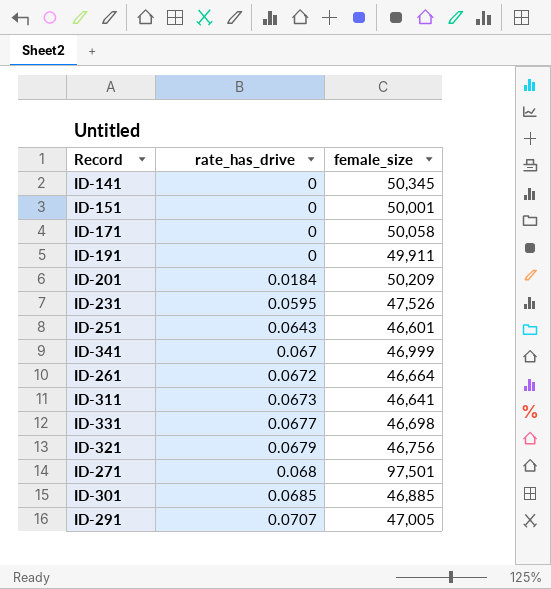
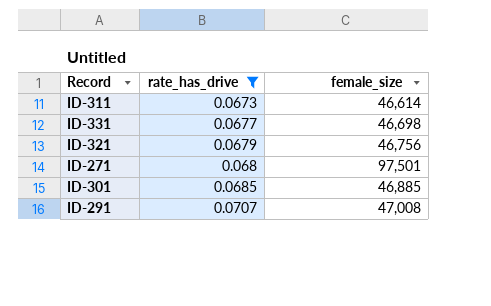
filter: none -> rate_has_drive >= 0.0673
ID-311 | female_size: 46,641 -> 46,614
ID-291 | female_size: 47,005 -> 47,008

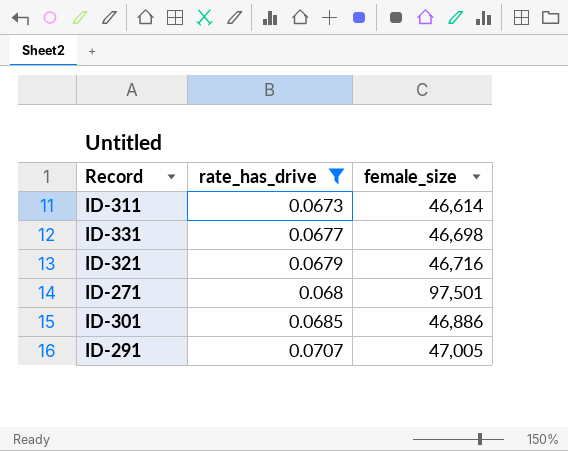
ID-321 | female_size: 46,756 -> 46,716
ID-301 | female_size: 46,885 -> 46,886
ID-291 | female_size: 47,008 -> 47,005

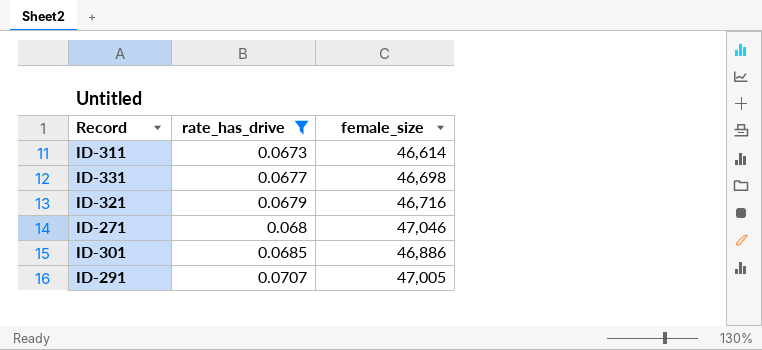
ID-271 | female_size: 97,501 -> 47,046

